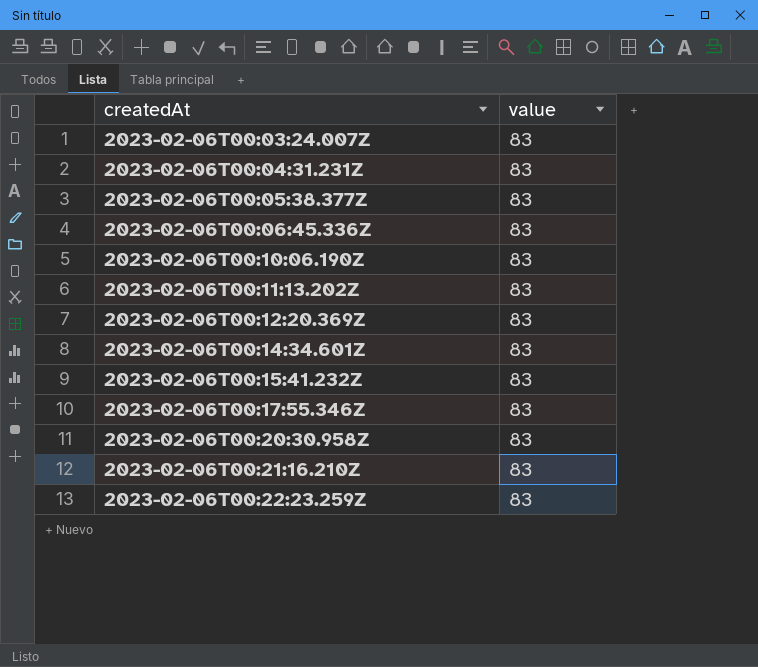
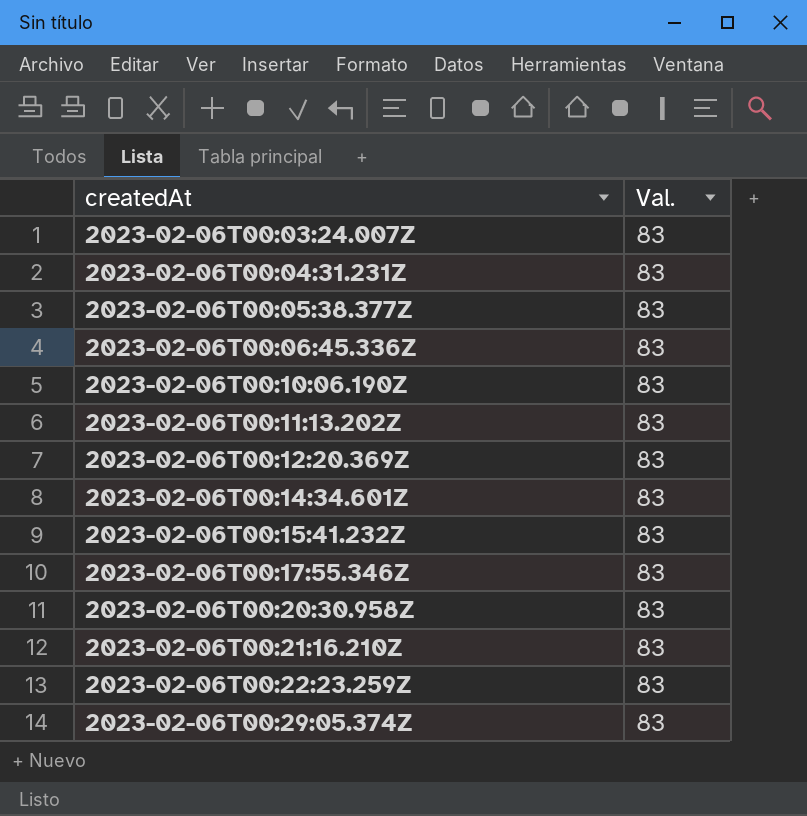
column name: value -> Val.
row 2023-02-06T00:29:05.374Z: none -> 83

